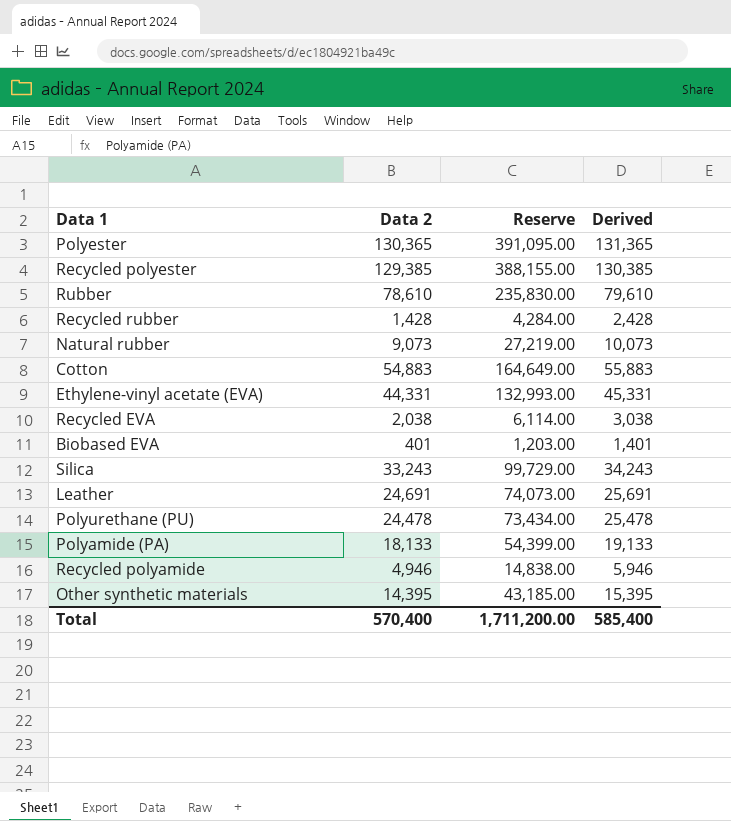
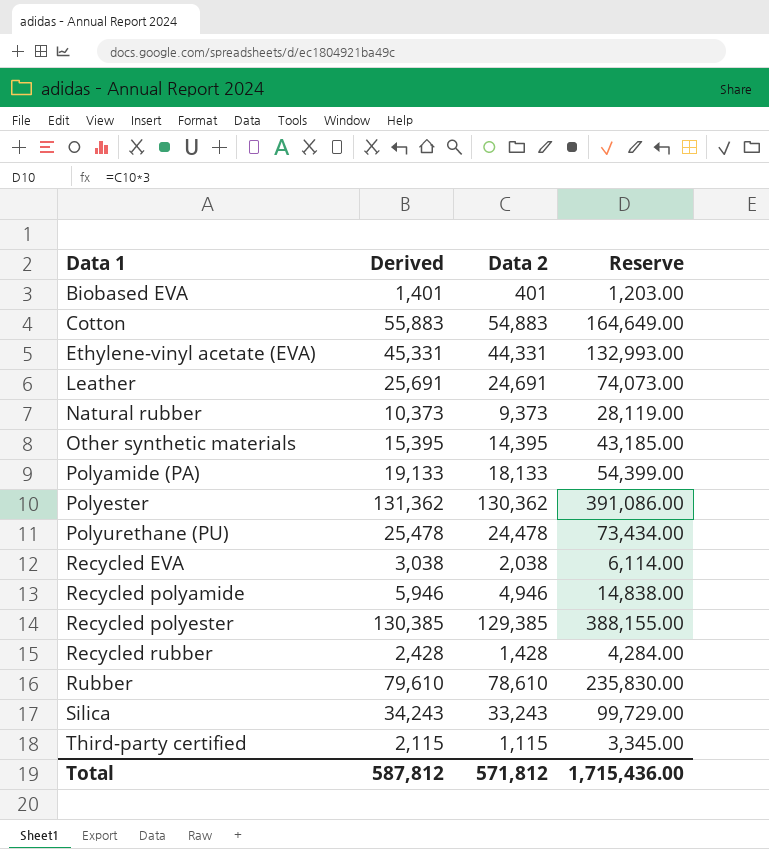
row order: none -> Data 1 ascending
column Derived | position: 4 -> 2
Natural rubber | Derived: 10,073 -> 10,373
Natural rubber | Data 2: 9,073 -> 9,373
Natural rubber | Reserve: 27,219.00 -> 28,119.00
Polyester | Derived: 131,365 -> 131,362
Polyester | Data 2: 130,365 -> 130,362
Polyester | Reserve: 391,095.00 -> 391,086.00
row Third-party certified: none -> 2,115 | 1,115 | 3,345.00
Total | Derived: 585,400 -> 587,812
Total | Data 2: 570,400 -> 571,812
Total | Reserve: 1,711,200.00 -> 1,715,436.00

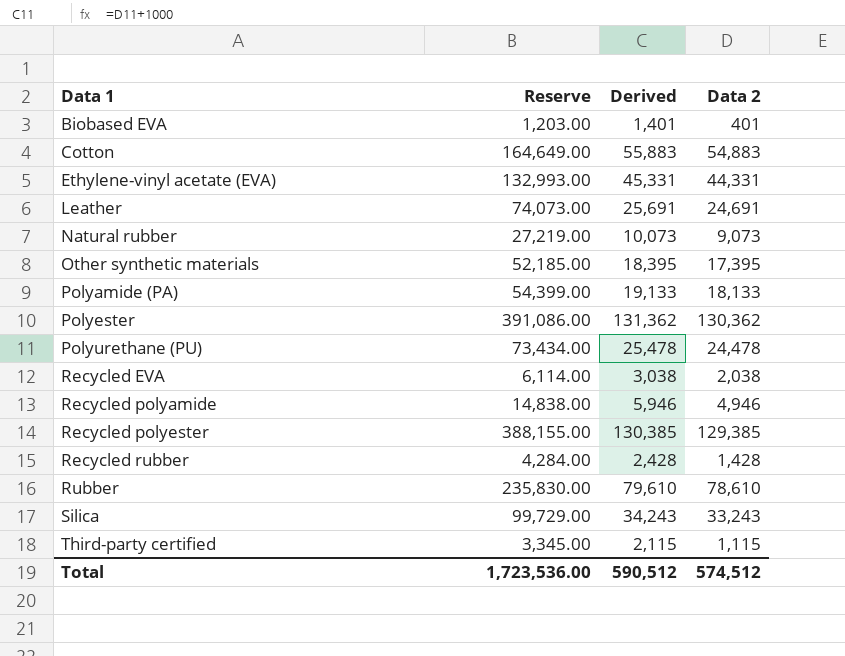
column Reserve | position: 4 -> 2
Natural rubber | Reserve: 28,119.00 -> 27,219.00
Natural rubber | Derived: 10,373 -> 10,073
Natural rubber | Data 2: 9,373 -> 9,073
Other synthetic materials | Reserve: 43,185.00 -> 52,185.00
Other synthetic materials | Derived: 15,395 -> 18,395
Other synthetic materials | Data 2: 14,395 -> 17,395
Total | Reserve: 1,715,436.00 -> 1,723,536.00
Total | Derived: 587,812 -> 590,512
Total | Data 2: 571,812 -> 574,512

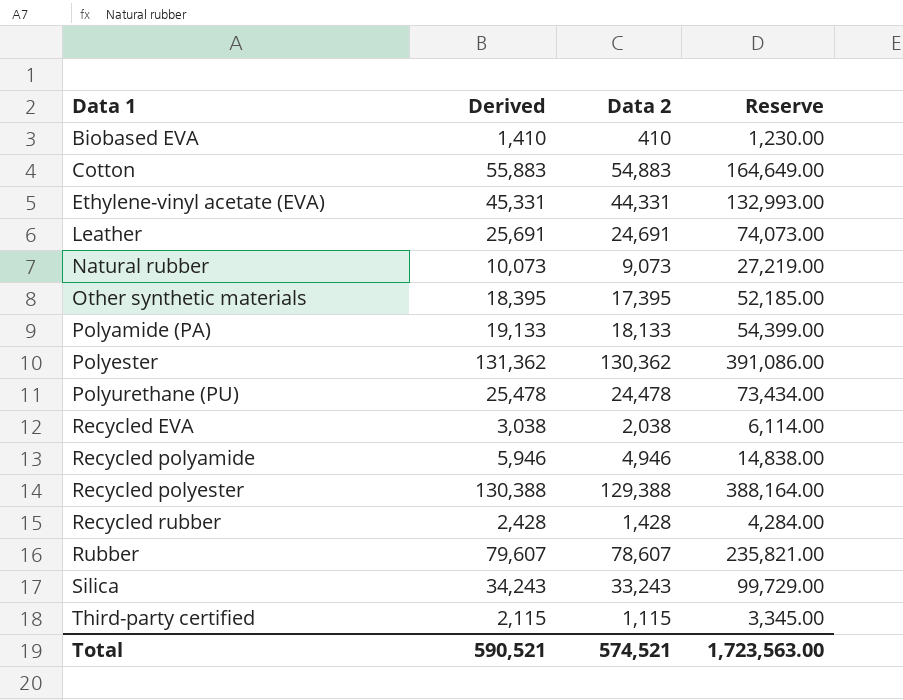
column Reserve | position: 2 -> 4
Biobased EVA | Derived: 1,401 -> 1,410
Biobased EVA | Data 2: 401 -> 410
Biobased EVA | Reserve: 1,203.00 -> 1,230.00
Recycled polyester | Derived: 130,385 -> 130,388
Recycled polyester | Data 2: 129,385 -> 129,388
Recycled polyester | Reserve: 388,155.00 -> 388,164.00
Rubber | Derived: 79,610 -> 79,607
Rubber | Data 2: 78,610 -> 78,607
Rubber | Reserve: 235,830.00 -> 235,821.00
Total | Derived: 590,512 -> 590,521
Total | Data 2: 574,512 -> 574,521
Total | Reserve: 1,723,536.00 -> 1,723,563.00

